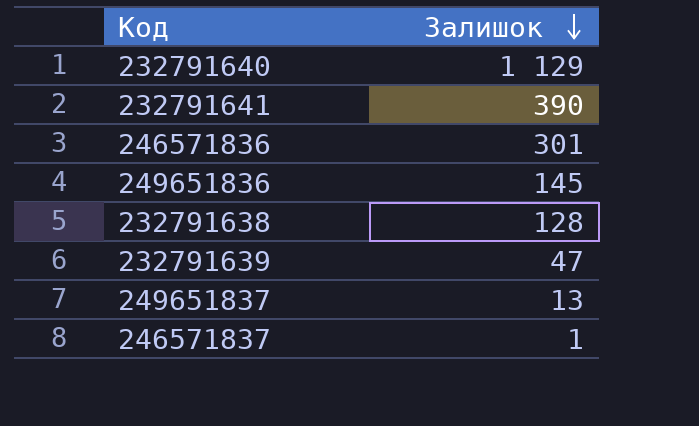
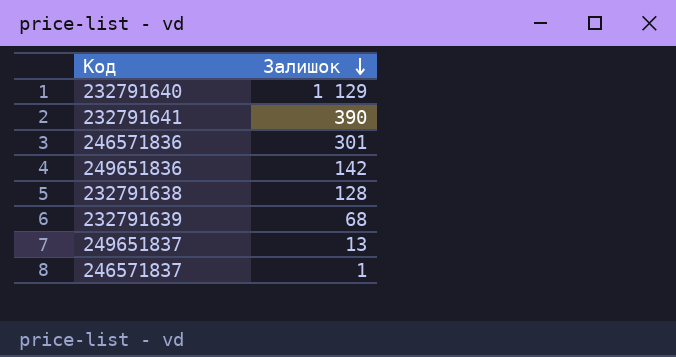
249651836 | Залишок: 145 -> 142
232791639 | Залишок: 47 -> 68

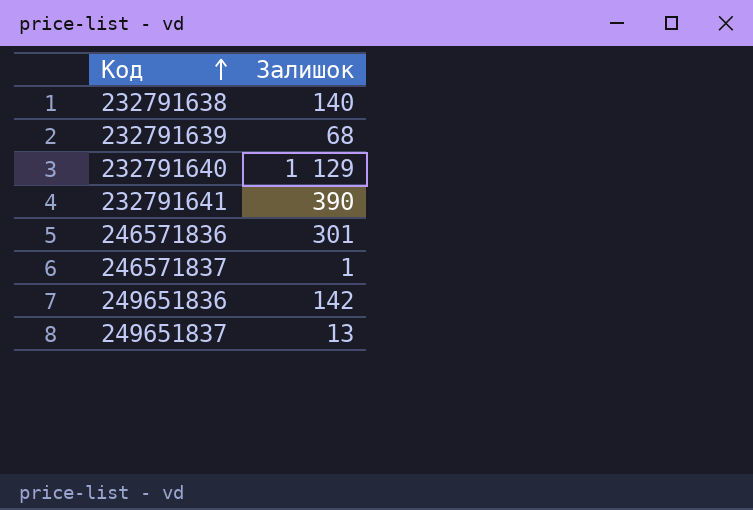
row order: Залишок descending -> Код ascending
232791638 | Залишок: 128 -> 140

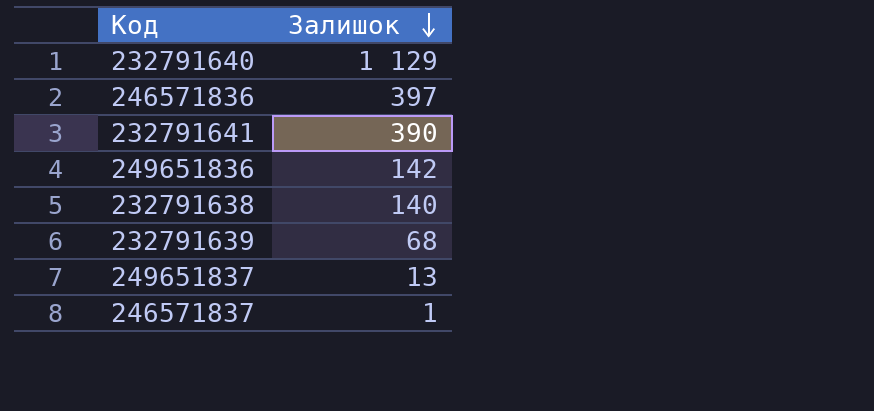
row order: Код ascending -> Залишок descending
246571836 | Залишок: 301 -> 397

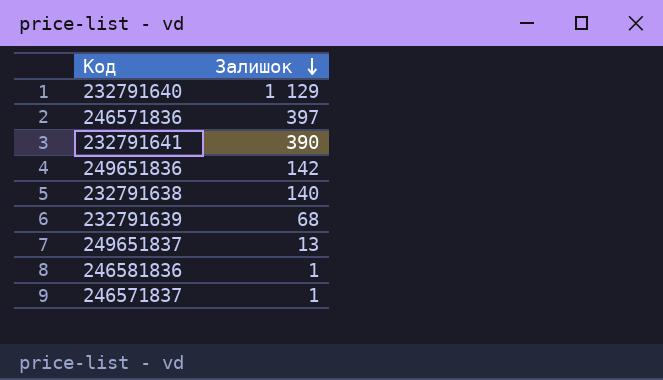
row 246581836: none -> 1

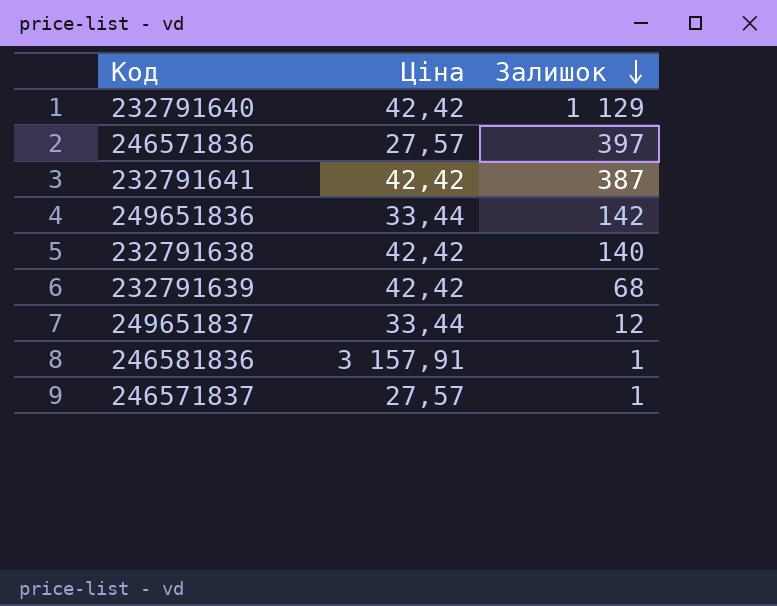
column Ціна | position: none -> 2
232791641 | Залишок: 390 -> 387
249651837 | Залишок: 13 -> 12

